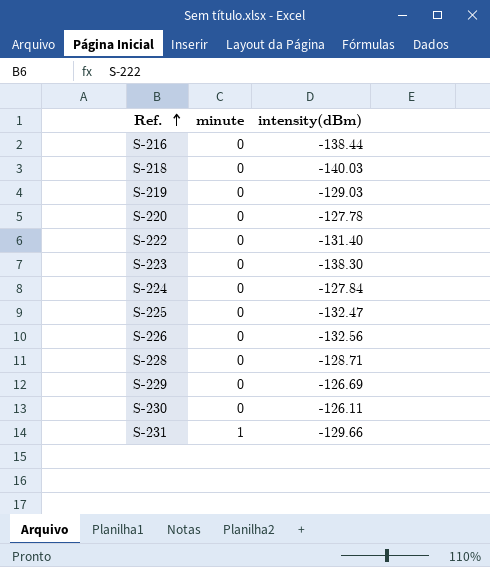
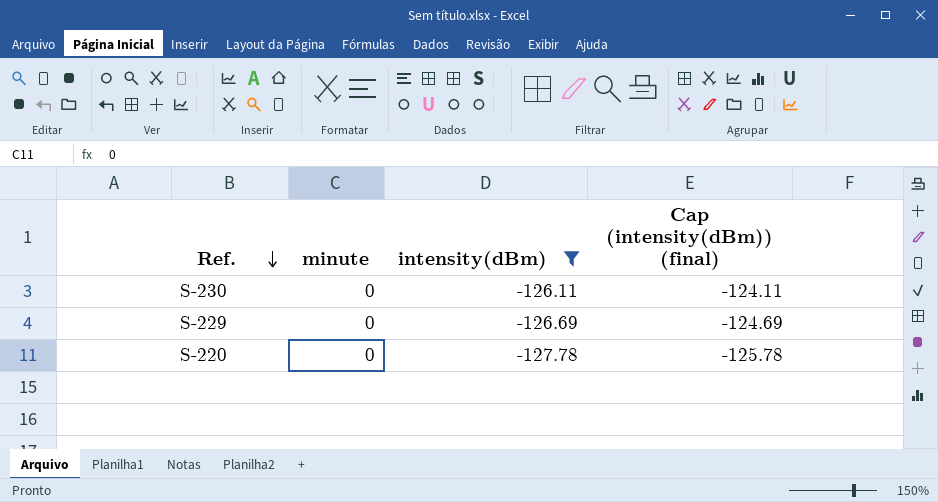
filter: none -> intensity(dBm) >= -127.78
row order: Ref. ascending -> Ref. descending
column Cap (intensity(dBm)) (final) | formula: none -> [intensity(dBm)] + 2

